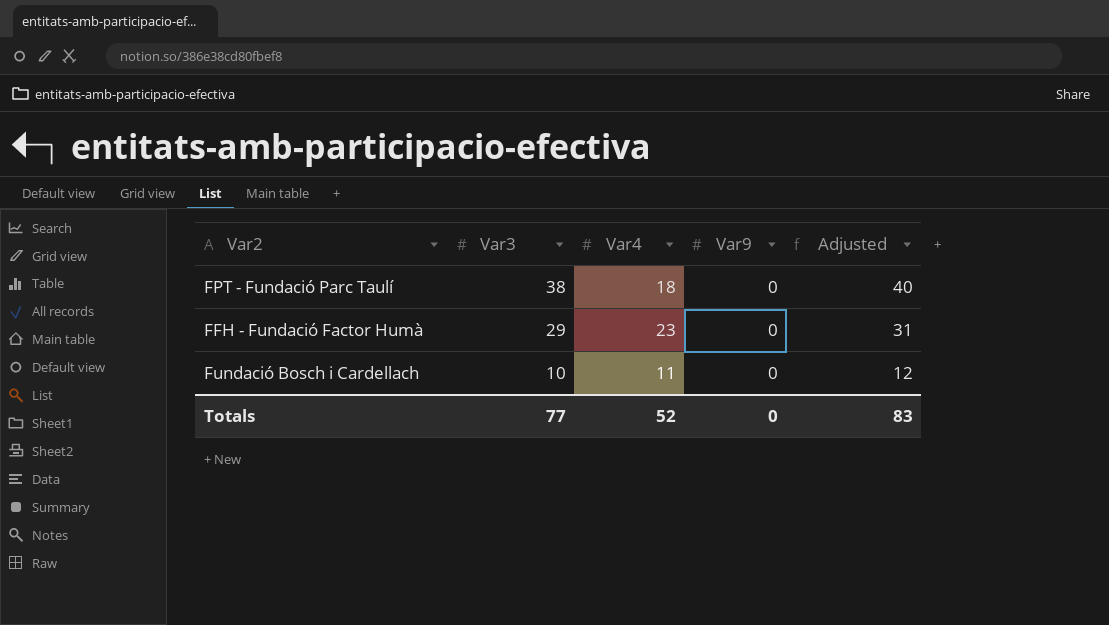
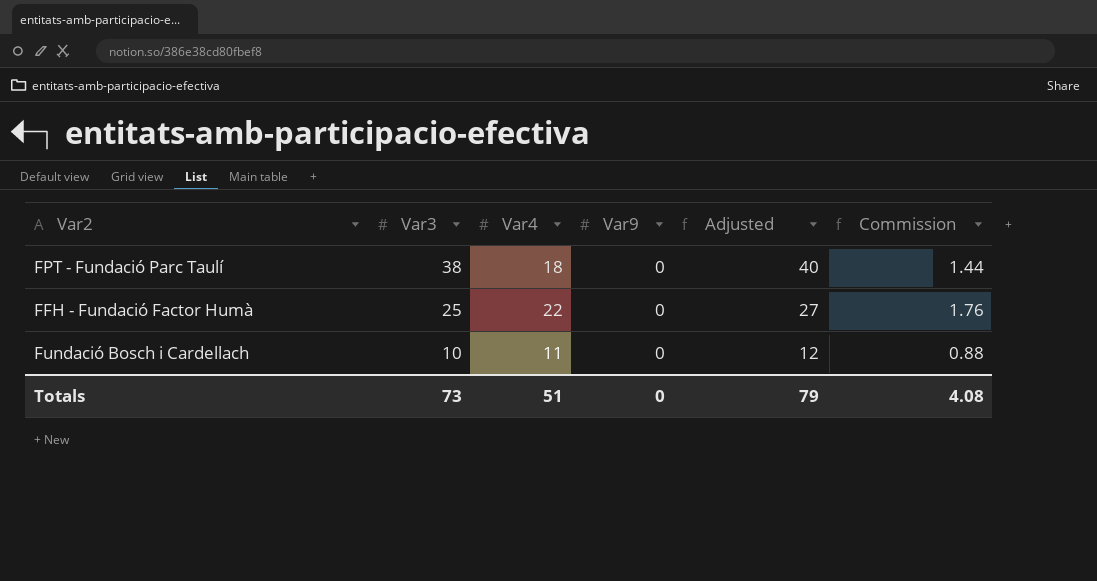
column Commission | formula: none -> [Var4] * 0.08
FFH - Fundació Factor Humà | Var3: 29 -> 25
FFH - Fundació Factor Humà | Var4: 23 -> 22
FFH - Fundació Factor Humà | Adjusted: 31 -> 27
Totals | Var3: 77 -> 73
Totals | Var4: 52 -> 51
Totals | Adjusted: 83 -> 79

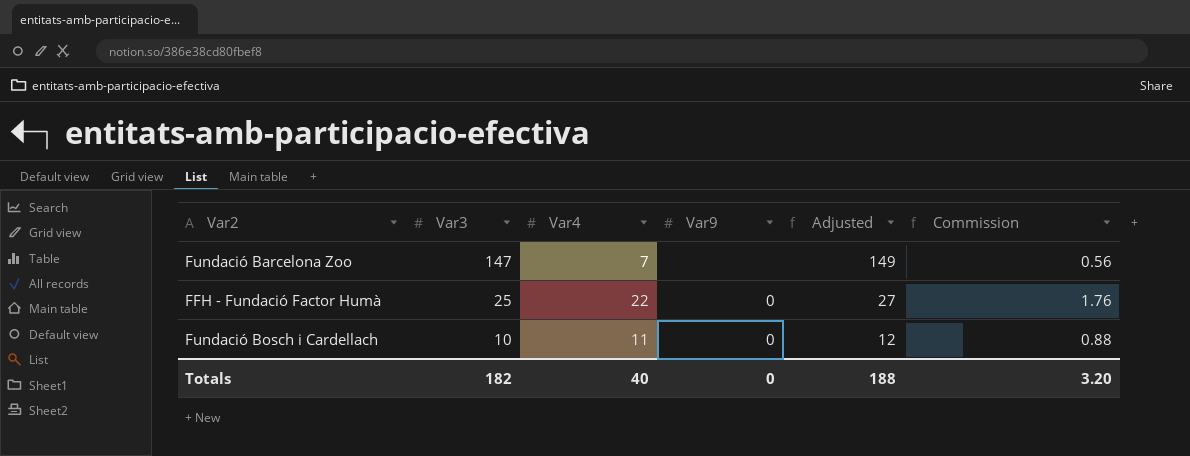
row FPT - Fundació Parc Taulí: 38 | 18 | 0 | 40 | 1.44 -> none
row Fundació Barcelona Zoo: none -> 147 | 7 | none | 149 | 0.56
Totals | Var3: 73 -> 182
Totals | Var4: 51 -> 40
Totals | Adjusted: 79 -> 188
Totals | Commission: 4.08 -> 3.20

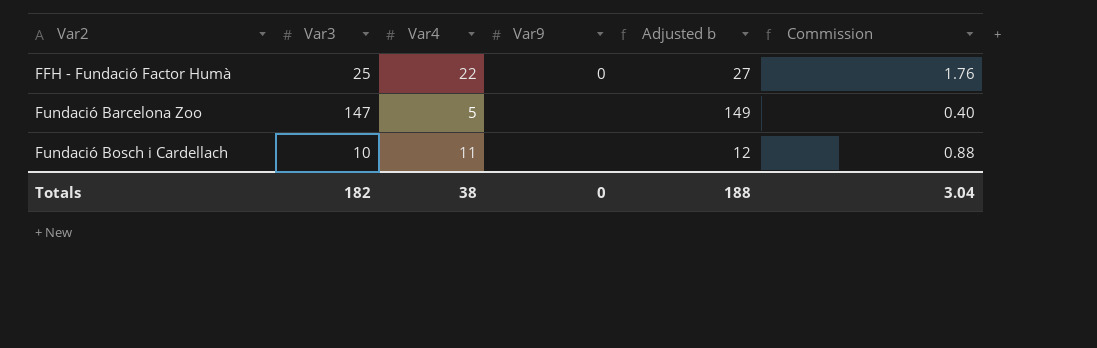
row order: Var3 descending -> Var2 ascending
column name: Adjusted -> Adjusted b
Fundació Barcelona Zoo | Var4: 7 -> 5
Fundació Barcelona Zoo | Commission: 0.56 -> 0.40
Fundació Bosch i Cardellach | Var9: 0 -> none
Totals | Var4: 40 -> 38
Totals | Commission: 3.20 -> 3.04

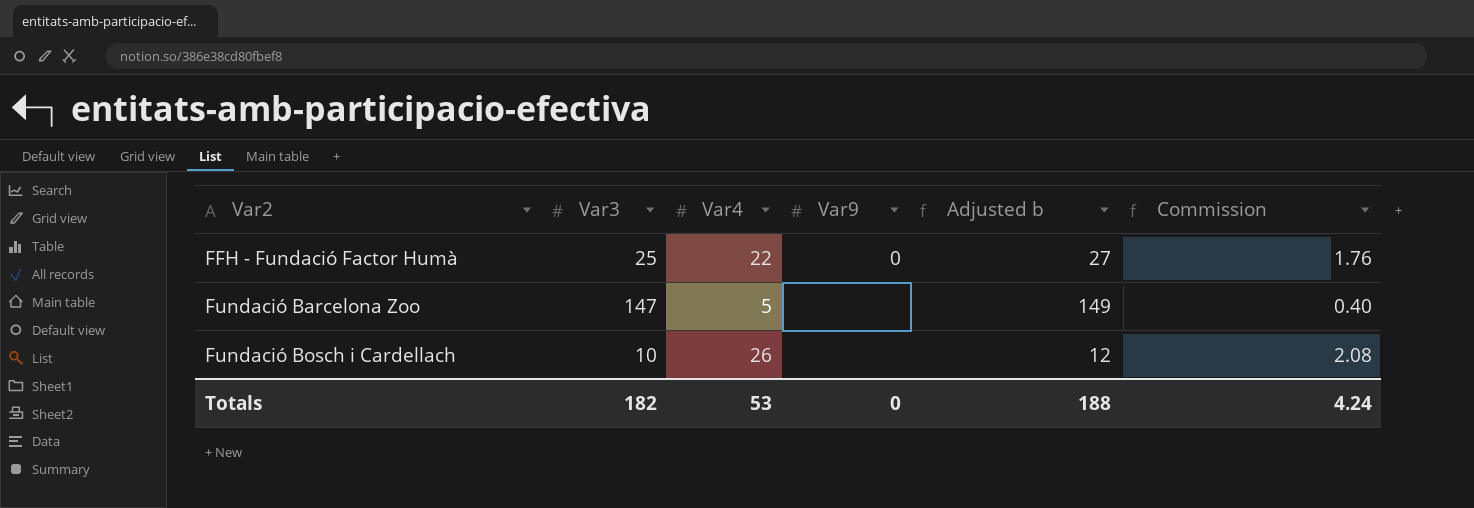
Fundació Bosch i Cardellach | Var4: 11 -> 26
Fundació Bosch i Cardellach | Commission: 0.88 -> 2.08
Totals | Var4: 38 -> 53
Totals | Commission: 3.04 -> 4.24

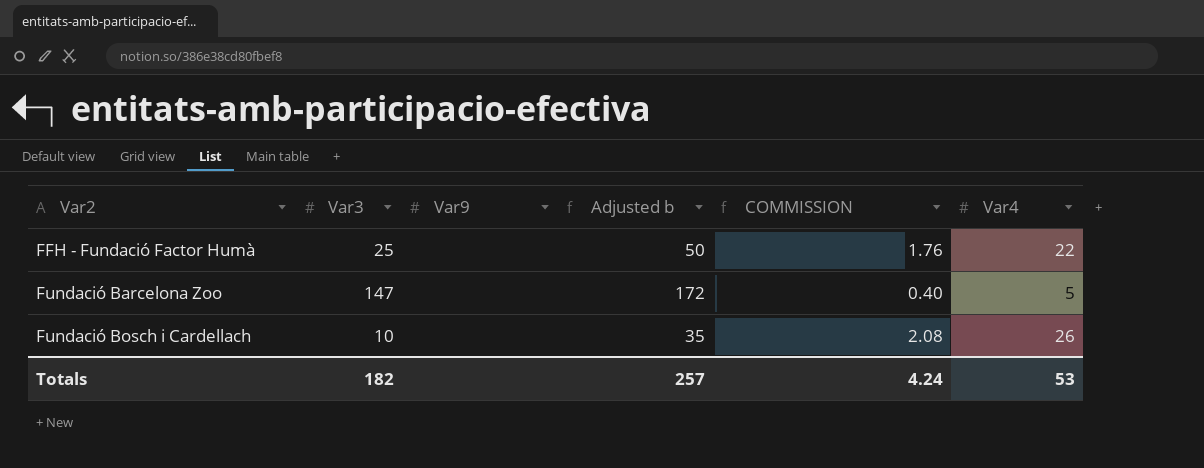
column Adjusted b | formula: [Var3] + 2 -> [Var3] + 25
column name: Commission -> COMMISSION
column Var4 | position: 3 -> 6
FFH - Fundació Factor Humà | Var9: 0 -> none
Totals | Var9: 0 -> none
Totals | Adjusted b: 188 -> 257

